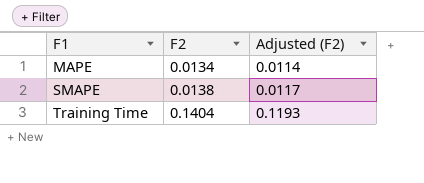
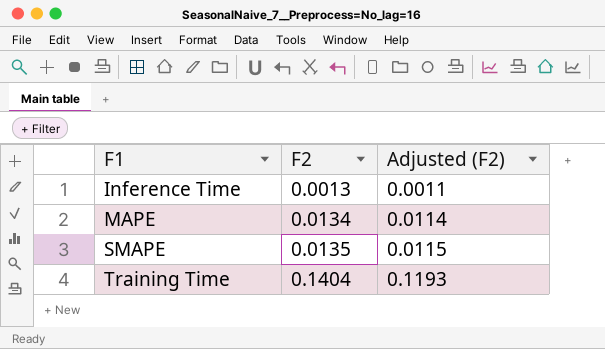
row Inference Time: none -> 0.0013 | 0.0011
SMAPE | F2: 0.0138 -> 0.0135
SMAPE | Adjusted (F2): 0.0117 -> 0.0115

